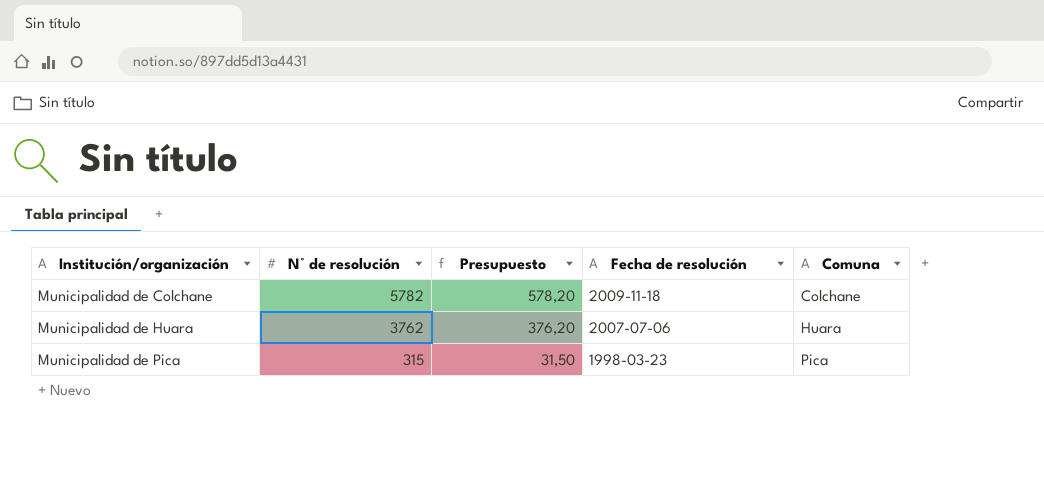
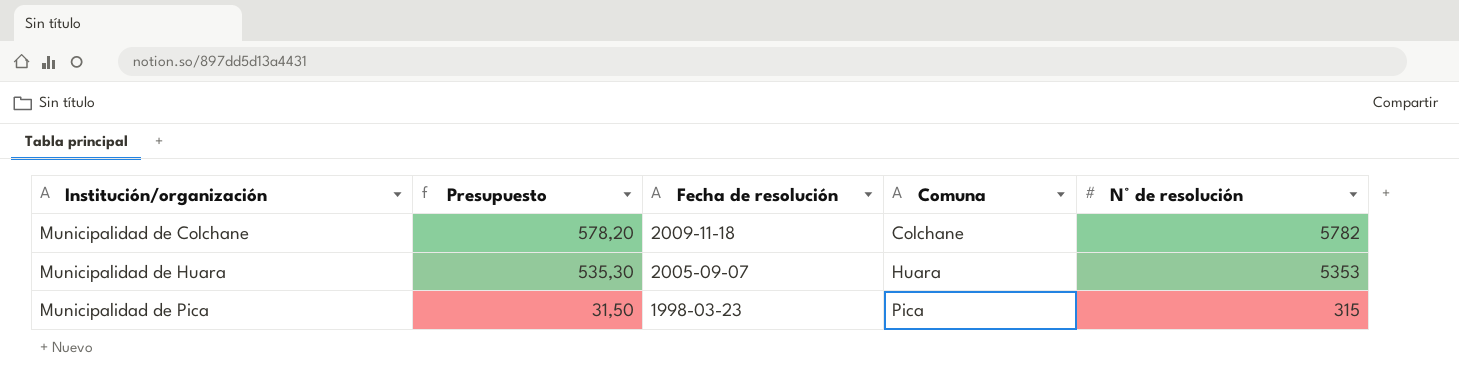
column N° de resolución | position: 2 -> 5
Municipalidad de Huara | Presupuesto: 376,20 -> 535,30
Municipalidad de Huara | Fecha de resolución: 2007-07-06 -> 2005-09-07
Municipalidad de Huara | N° de resolución: 3762 -> 5353

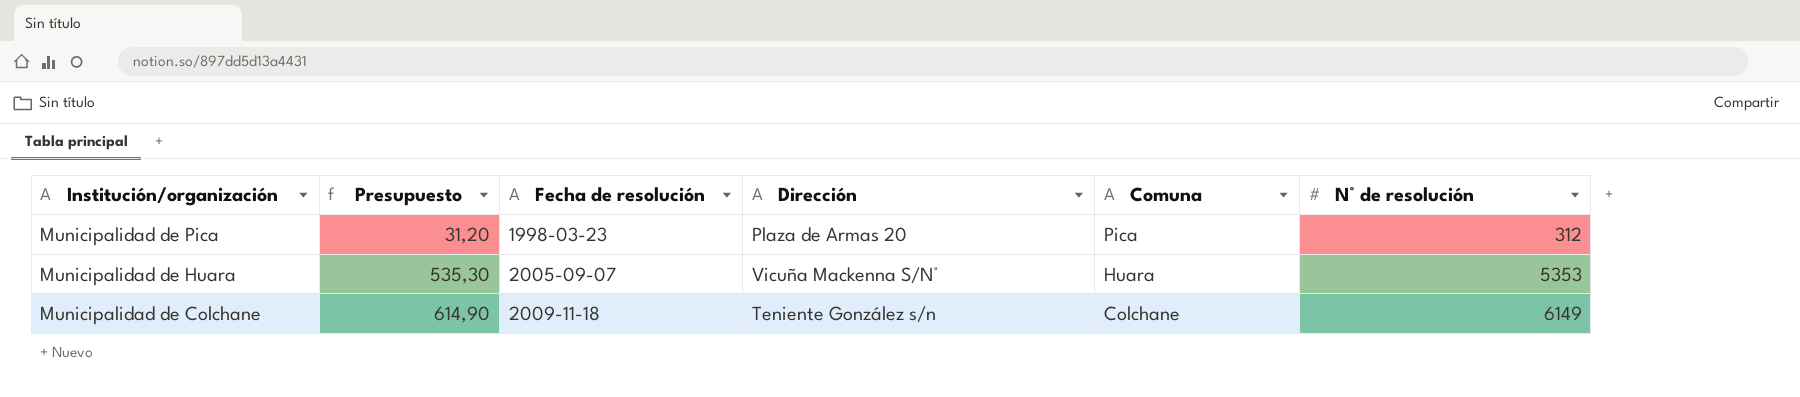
row order: Institución/organización ascending -> Institución/organización descending
column Dirección | position: none -> 4
Municipalidad de Pica | Presupuesto: 31,50 -> 31,20
Municipalidad de Pica | N° de resolución: 315 -> 312
Municipalidad de Colchane | Presupuesto: 578,20 -> 614,90
Municipalidad de Colchane | N° de resolución: 5782 -> 6149

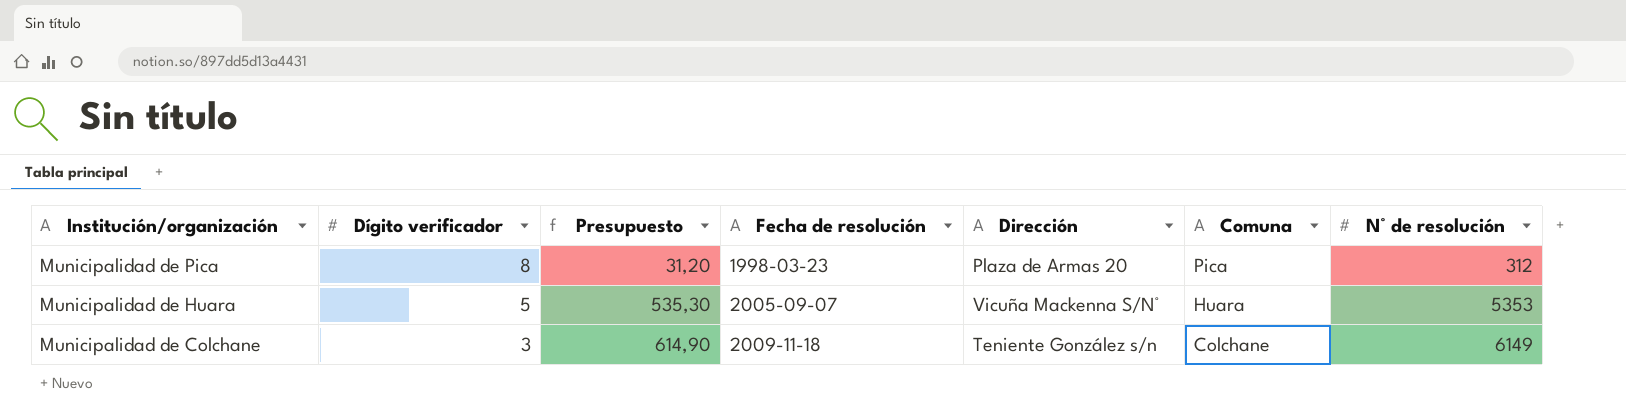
column Dígito verificador | position: none -> 2

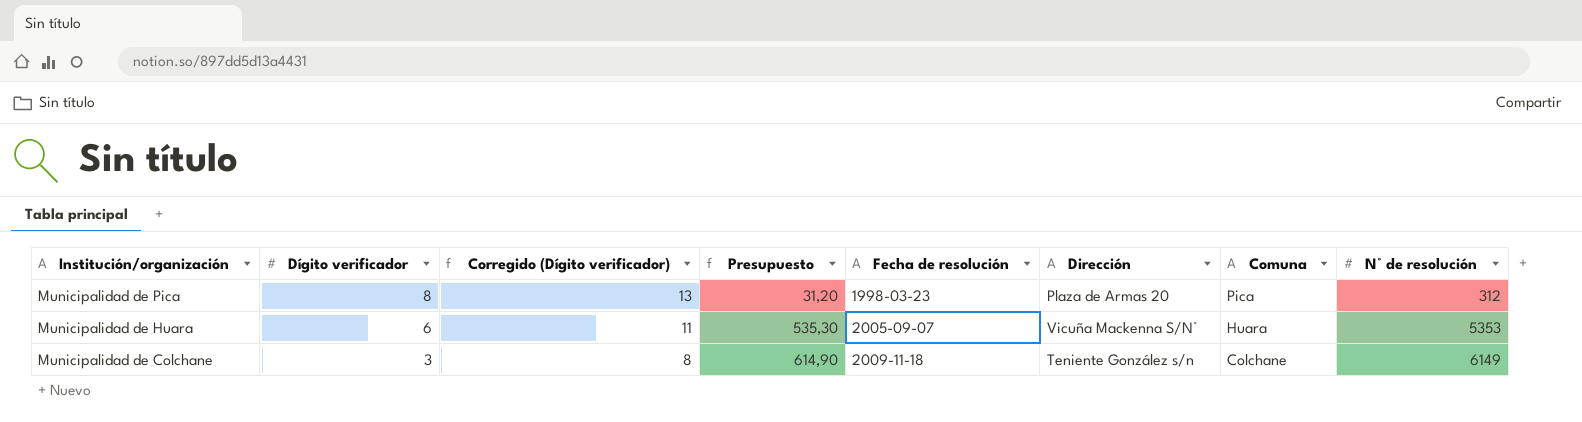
column Corregido (Dígito verificador) | formula: none -> [Dígito verificador] + 5
Municipalidad de Huara | Dígito verificador: 5 -> 6

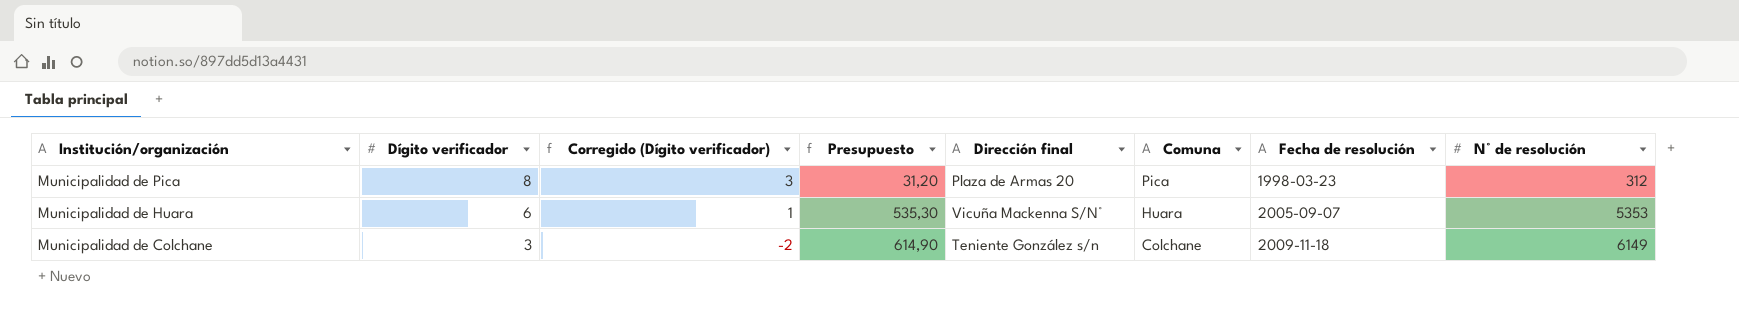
column Corregido (Dígito verificador) | formula: [Dígito verificador] + 5 -> [Dígito verificador] - 5
column name: Dirección -> Dirección final
column Fecha de resolución | position: 5 -> 7

